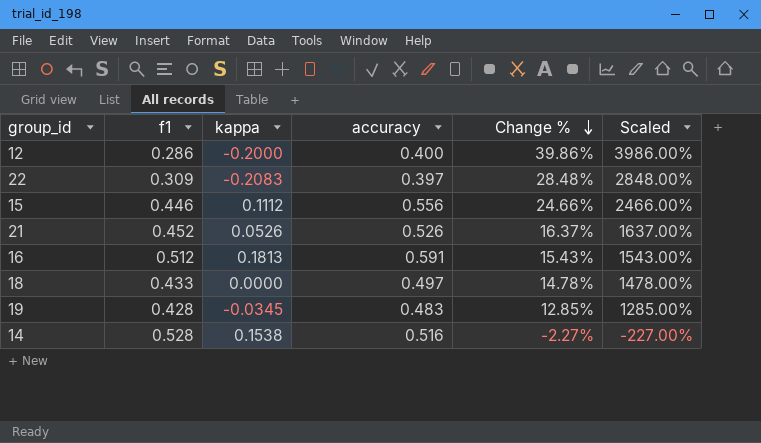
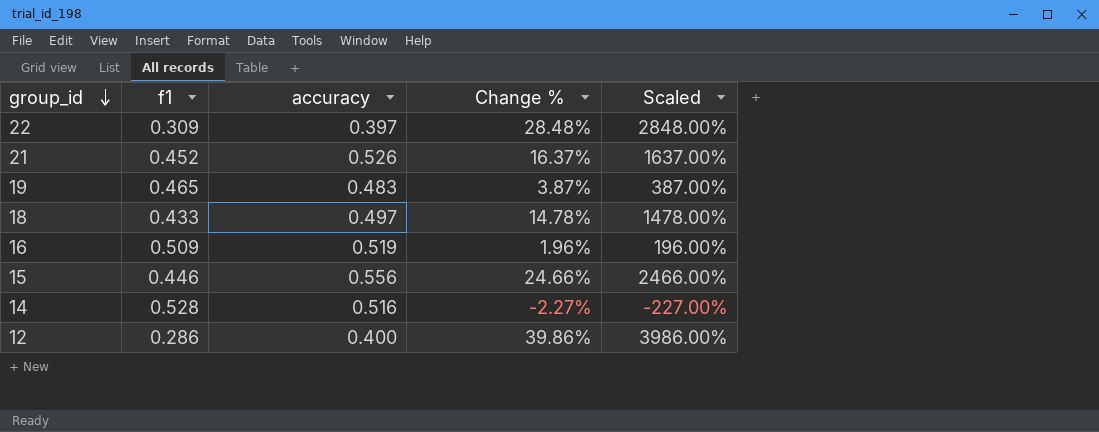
row order: Change % descending -> group_id descending
column kappa | position: 3 -> none
19 | f1: 0.428 -> 0.465
19 | Change %: 12.85% -> 3.87%
19 | Scaled: 1285.00% -> 387.00%
16 | f1: 0.512 -> 0.509
16 | accuracy: 0.591 -> 0.519
16 | Change %: 15.43% -> 1.96%
16 | Scaled: 1543.00% -> 196.00%

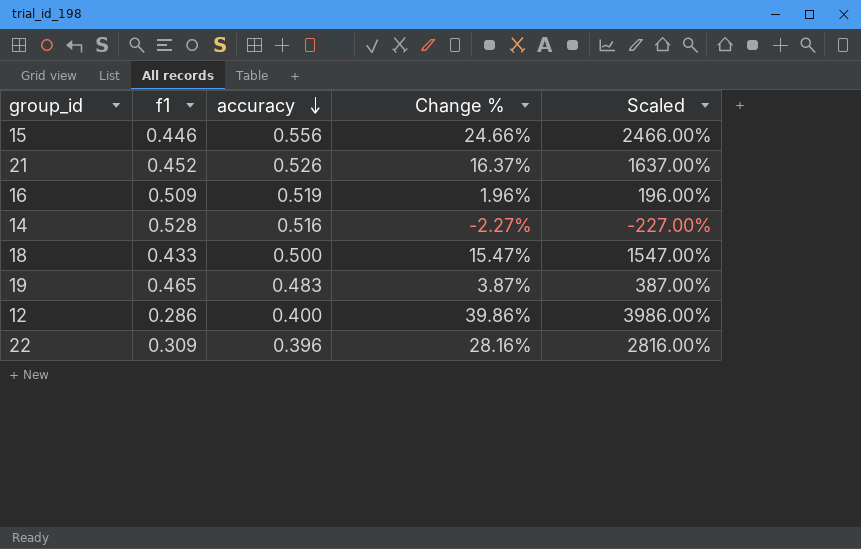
row order: group_id descending -> accuracy descending
18 | accuracy: 0.497 -> 0.500
18 | Change %: 14.78% -> 15.47%
18 | Scaled: 1478.00% -> 1547.00%
22 | accuracy: 0.397 -> 0.396
22 | Change %: 28.48% -> 28.16%
22 | Scaled: 2848.00% -> 2816.00%

